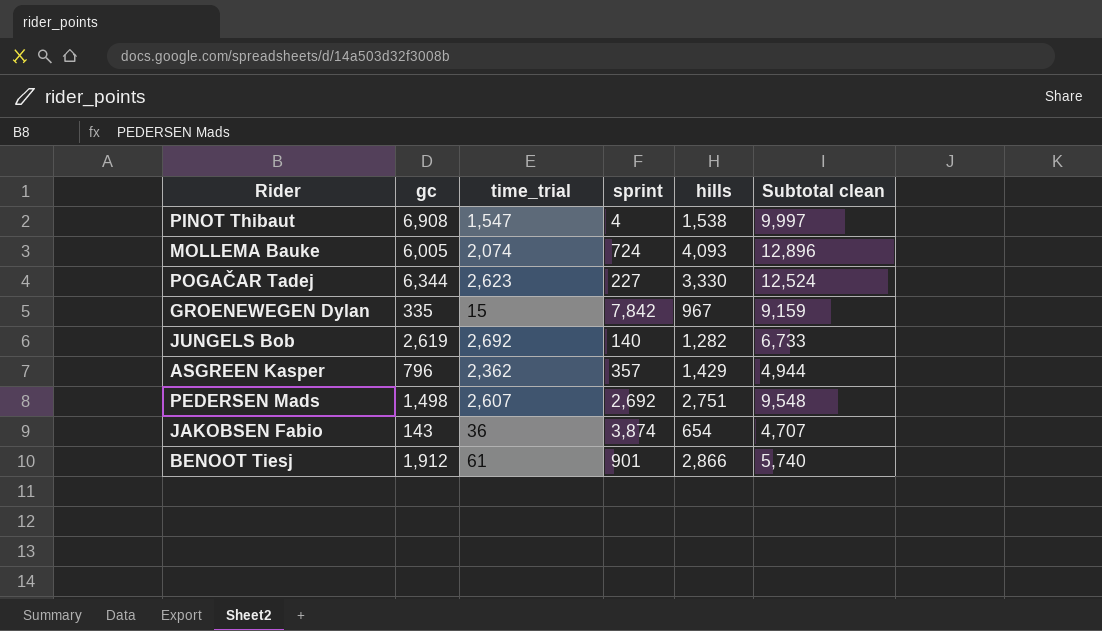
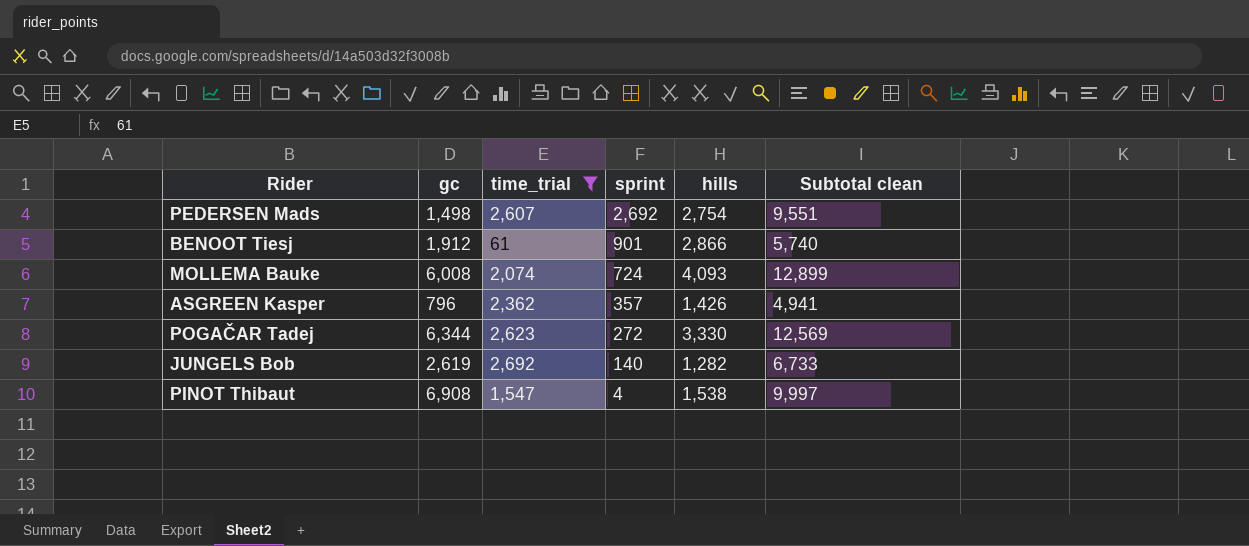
filter: none -> time_trial >= 61
row order: none -> sprint descending
PEDERSEN Mads | hills: 2,751 -> 2,754
PEDERSEN Mads | Subtotal clean: 9,548 -> 9,551
MOLLEMA Bauke | gc: 6,005 -> 6,008
MOLLEMA Bauke | Subtotal clean: 12,896 -> 12,899
ASGREEN Kasper | hills: 1,429 -> 1,426
ASGREEN Kasper | Subtotal clean: 4,944 -> 4,941
POGAČAR Tadej | sprint: 227 -> 272
POGAČAR Tadej | Subtotal clean: 12,524 -> 12,569

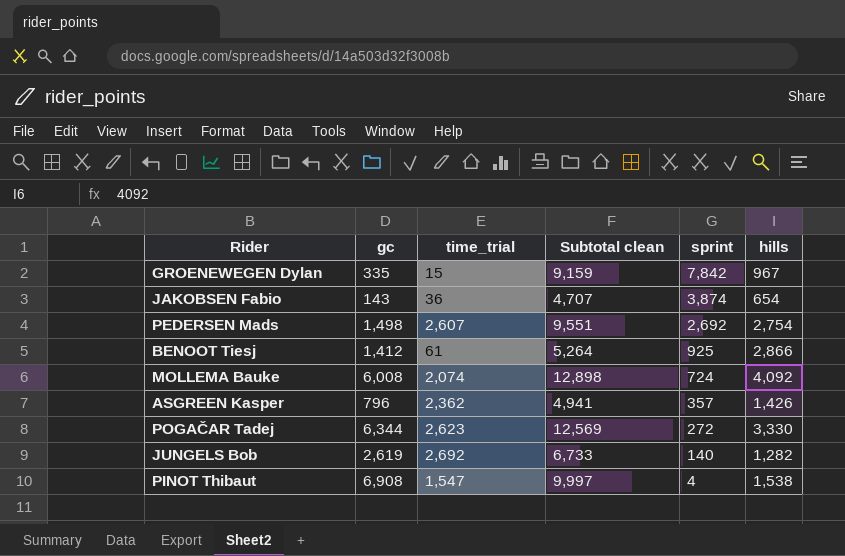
filter: time_trial >= 61 -> none
column Subtotal clean | position: 6 -> 4
BENOOT Tiesj | gc: 1,912 -> 1,412
BENOOT Tiesj | Subtotal clean: 5,740 -> 5,264
BENOOT Tiesj | sprint: 901 -> 925
MOLLEMA Bauke | Subtotal clean: 12,899 -> 12,898
MOLLEMA Bauke | hills: 4,093 -> 4,092

